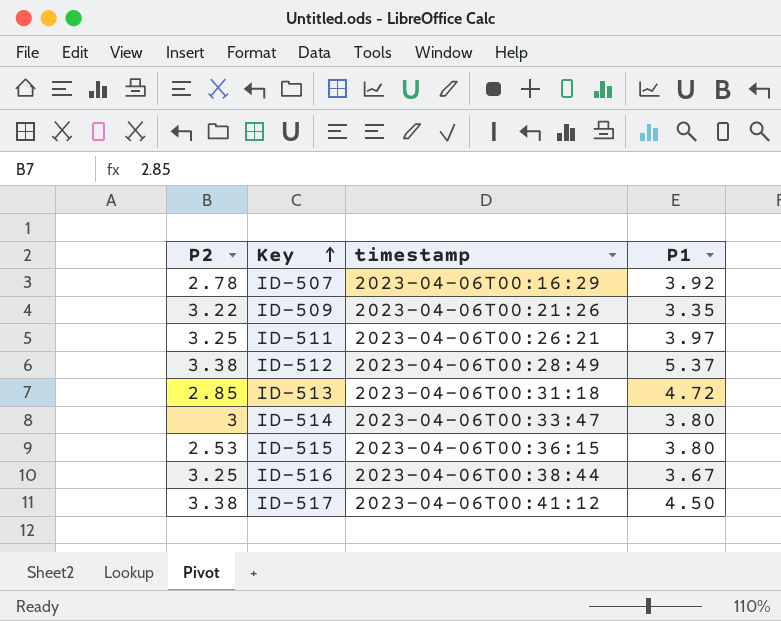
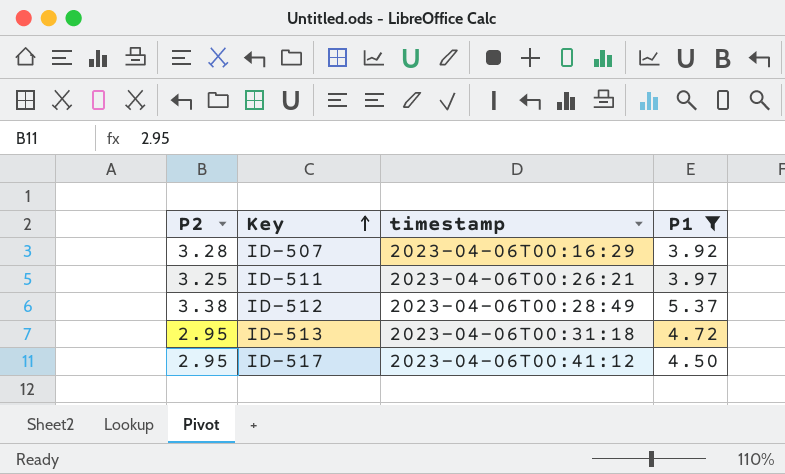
filter: none -> P1 >= 3.92
ID-507 | P2: 2.78 -> 3.28
ID-513 | P2: 2.85 -> 2.95
ID-517 | P2: 3.38 -> 2.95

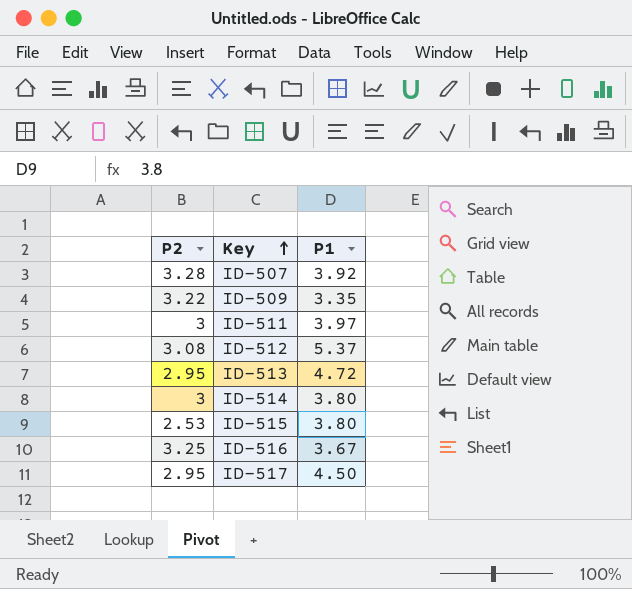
filter: P1 >= 3.92 -> none
column timestamp | position: 3 -> none
ID-511 | P2: 3.25 -> 3
ID-512 | P2: 3.38 -> 3.08

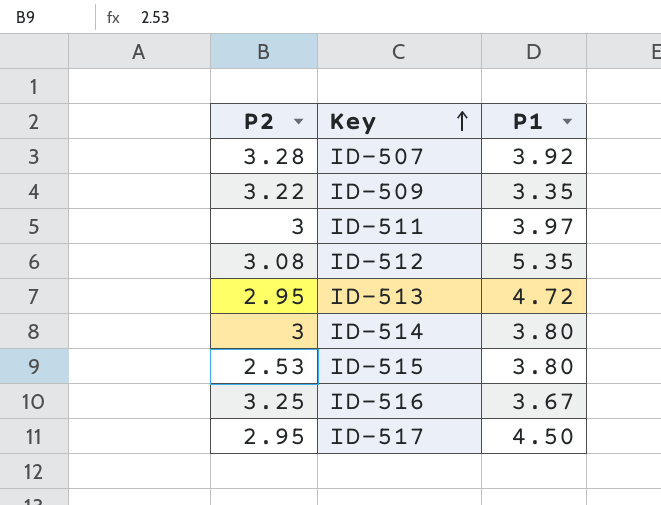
ID-512 | P1: 5.37 -> 5.35

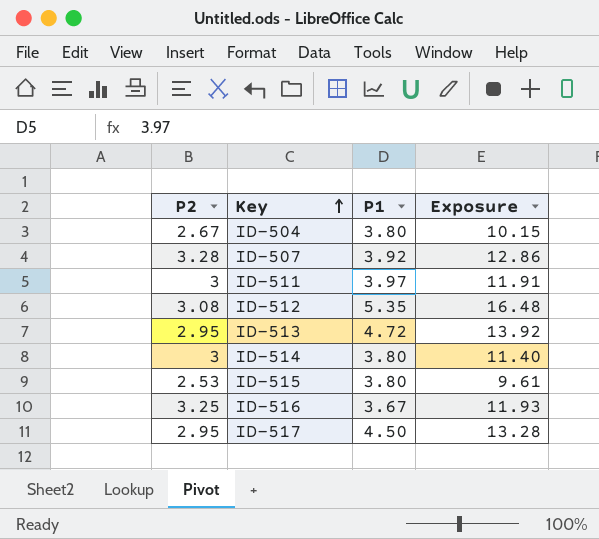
column Exposure | formula: none -> [P2] * [P1]
row ID-509: 3.22 | 3.35 -> none
row ID-504: none -> 2.67 | 3.80 | 10.15

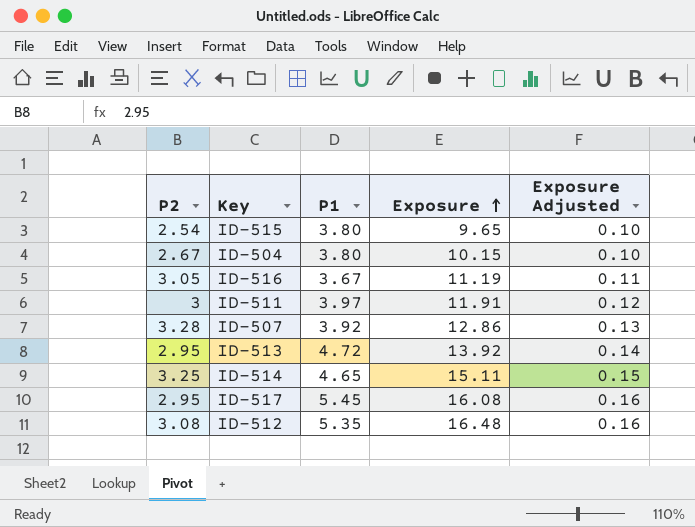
row order: Key ascending -> Exposure ascending
column Exposure Adjusted | formula: none -> [Exposure] * 0.01
ID-515 | P2: 2.53 -> 2.54
ID-515 | Exposure: 9.61 -> 9.65
ID-516 | P2: 3.25 -> 3.05
ID-516 | Exposure: 11.93 -> 11.19
ID-514 | P2: 3 -> 3.25
ID-514 | P1: 3.80 -> 4.65
ID-514 | Exposure: 11.40 -> 15.11
ID-517 | P1: 4.50 -> 5.45
ID-517 | Exposure: 13.28 -> 16.08

